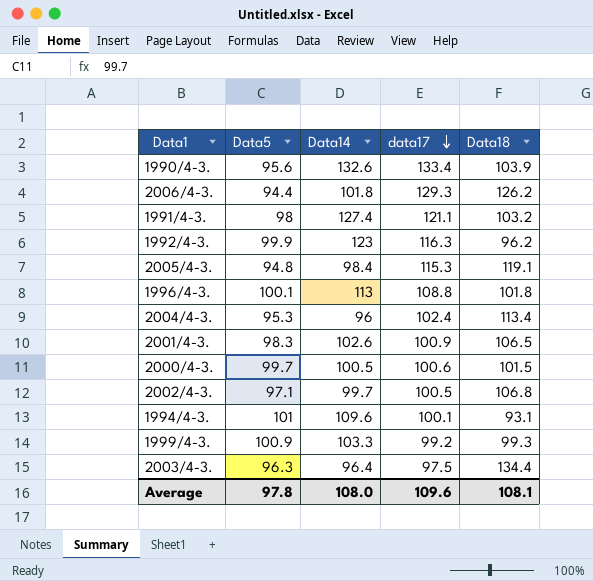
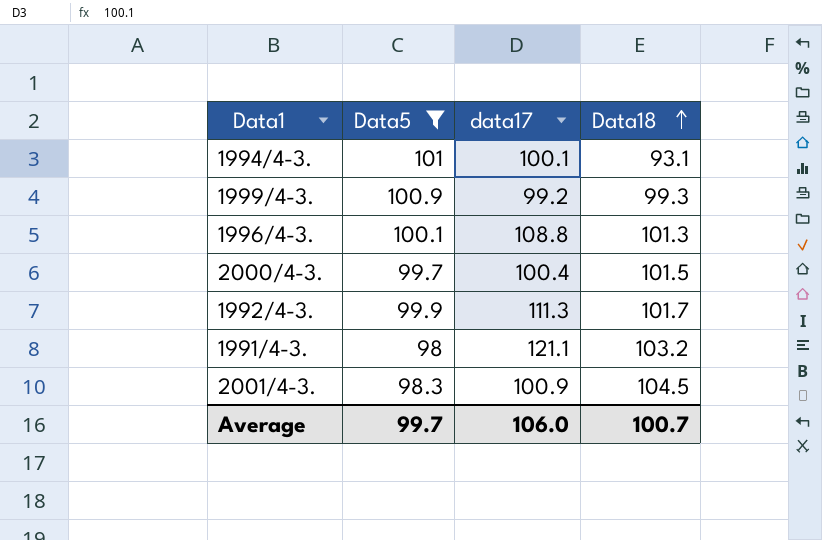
filter: none -> Data5 >= 98
row order: data17 descending -> Data18 ascending
column Data14 | position: 3 -> none
1996/4-3. | Data18: 101.8 -> 101.3
2000/4-3. | data17: 100.6 -> 100.4
1992/4-3. | data17: 116.3 -> 111.3
1992/4-3. | Data18: 96.2 -> 101.7
2001/4-3. | Data18: 106.5 -> 104.5
Average | Data5: 97.8 -> 99.7
Average | data17: 109.6 -> 106.0
Average | Data18: 108.1 -> 100.7

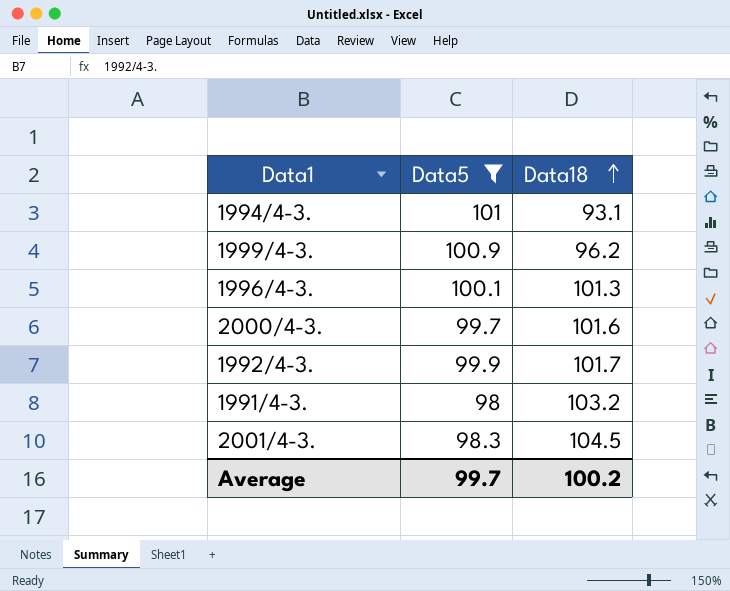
column data17 | position: 3 -> none
1999/4-3. | Data18: 99.3 -> 96.2
2000/4-3. | Data18: 101.5 -> 101.6
Average | Data18: 100.7 -> 100.2

